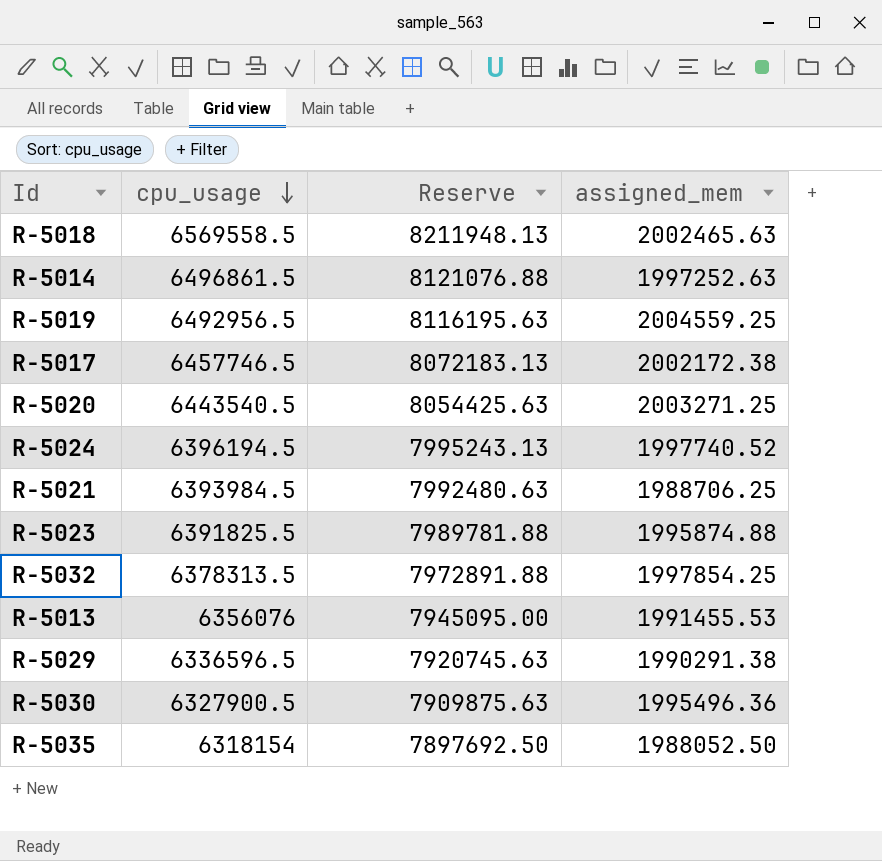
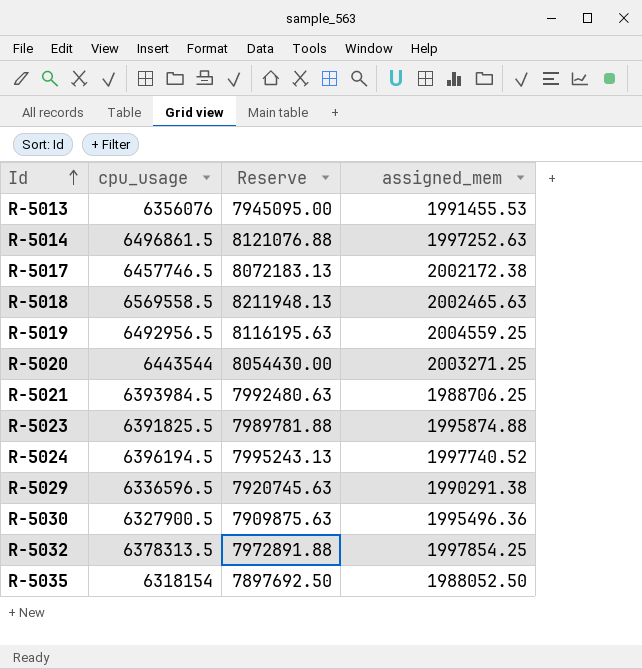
row order: cpu_usage descending -> Id ascending
R-5020 | cpu_usage: 6443540.5 -> 6443544
R-5020 | Reserve: 8054425.63 -> 8054430.00

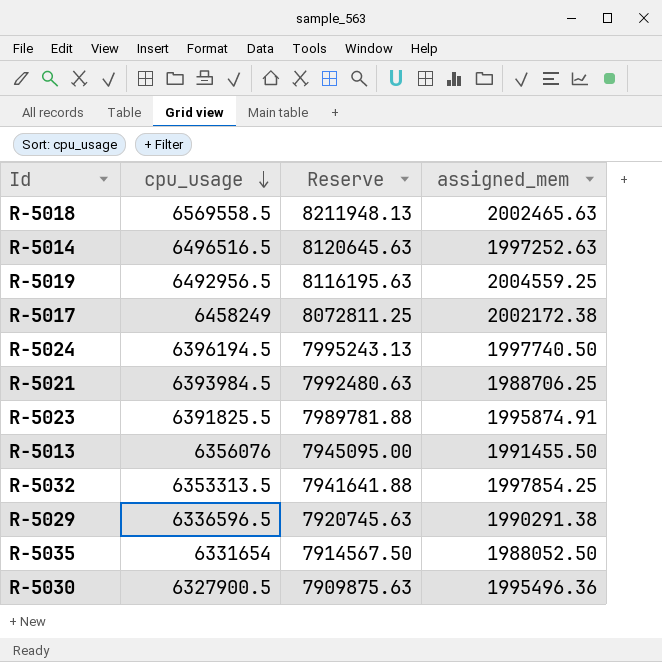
row order: Id ascending -> cpu_usage descending
row R-5020: 6443544 | 8054430.00 | 2003271.25 -> none
R-5014 | cpu_usage: 6496861.5 -> 6496516.5
R-5014 | Reserve: 8121076.88 -> 8120645.63
R-5017 | cpu_usage: 6457746.5 -> 6458249
R-5017 | Reserve: 8072183.13 -> 8072811.25
R-5024 | assigned_mem: 1997740.52 -> 1997740.50
R-5023 | assigned_mem: 1995874.88 -> 1995874.91
R-5013 | assigned_mem: 1991455.53 -> 1991455.50
R-5032 | cpu_usage: 6378313.5 -> 6353313.5
R-5032 | Reserve: 7972891.88 -> 7941641.88
R-5035 | cpu_usage: 6318154 -> 6331654
R-5035 | Reserve: 7897692.50 -> 7914567.50

